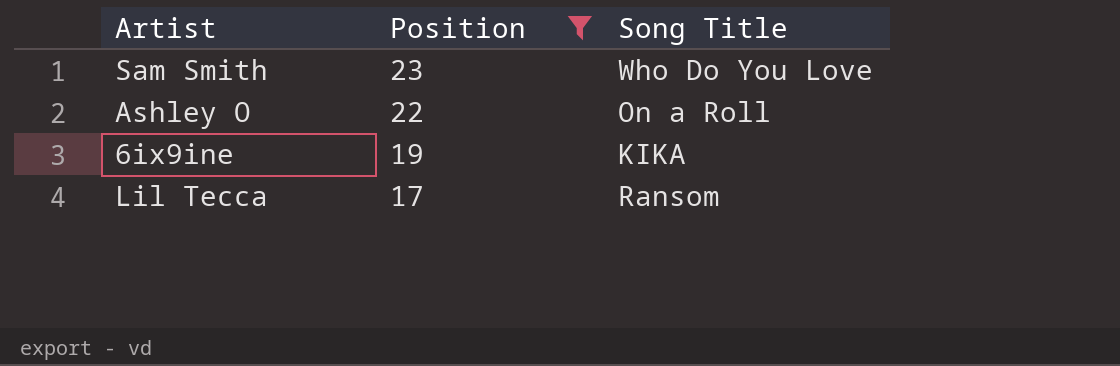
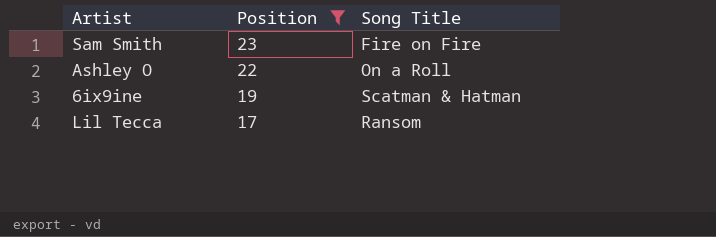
Sam Smith | Song Title: Who Do You Love -> Fire on Fire
6ix9ine | Song Title: KIKA -> Scatman & Hatman

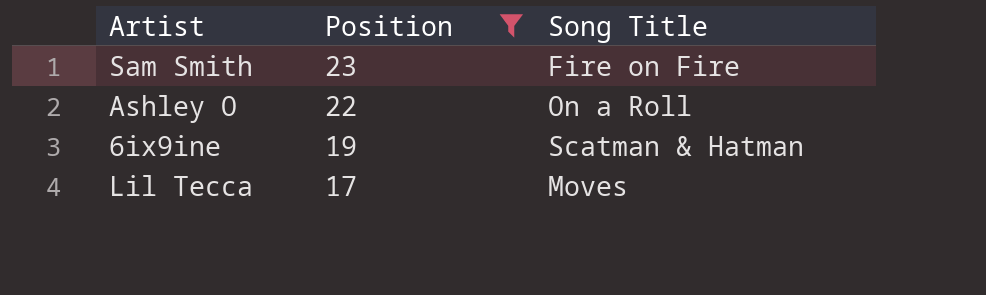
Lil Tecca | Song Title: Ransom -> Moves

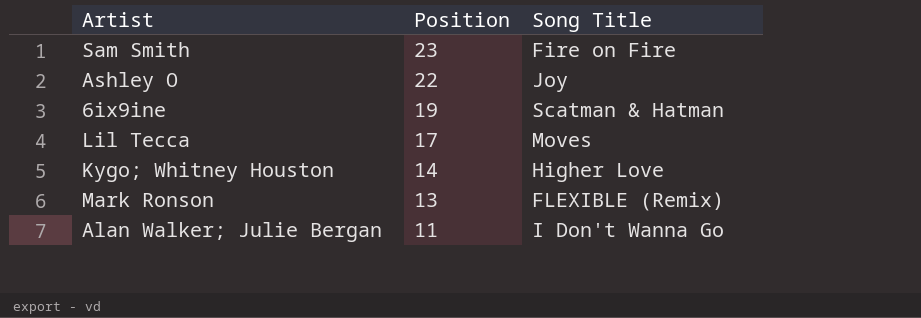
filter: Position >= 17 -> none
Ashley O | Song Title: On a Roll -> Joy

